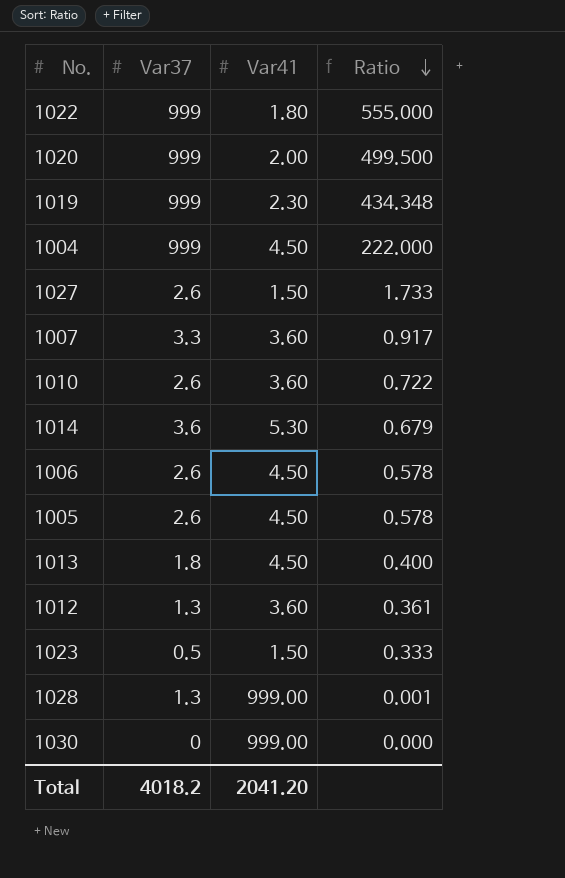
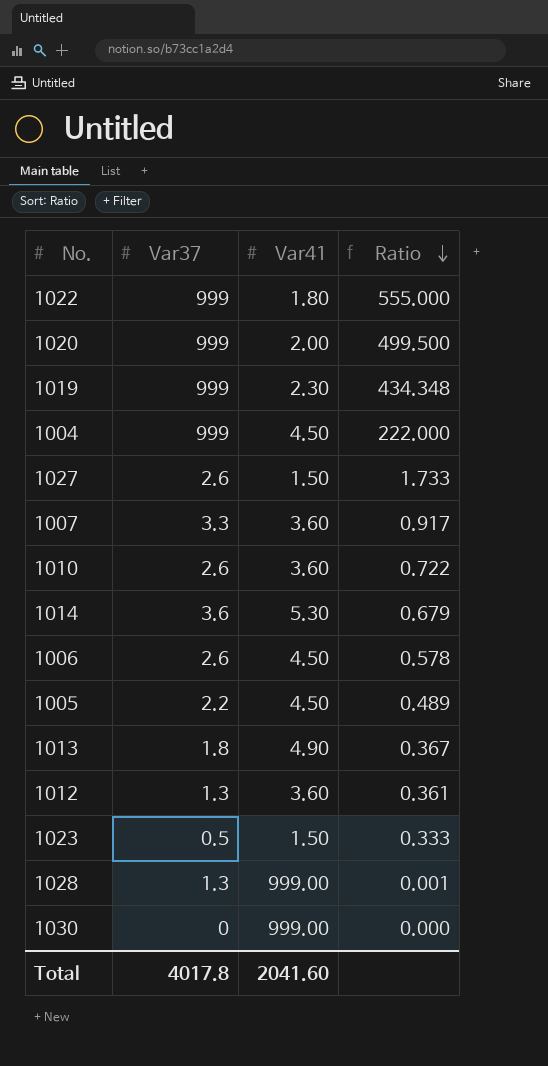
1005 | Var37: 2.6 -> 2.2
1005 | Ratio: 0.578 -> 0.489
1013 | Var41: 4.50 -> 4.90
1013 | Ratio: 0.400 -> 0.367
Total | Var37: 4018.2 -> 4017.8
Total | Var41: 2041.20 -> 2041.60

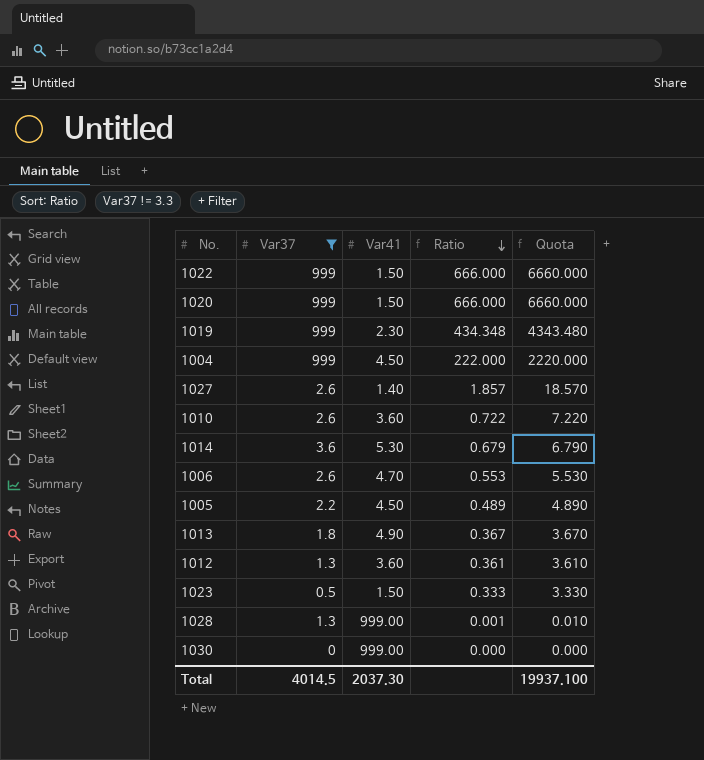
filter: none -> Var37 != 3.3
column Quota | formula: none -> [Ratio] * 10
1022 | Var41: 1.80 -> 1.50
1022 | Ratio: 555.000 -> 666.000
1020 | Var41: 2.00 -> 1.50
1020 | Ratio: 499.500 -> 666.000
1027 | Var41: 1.50 -> 1.40
1027 | Ratio: 1.733 -> 1.857
1006 | Var41: 4.50 -> 4.70
1006 | Ratio: 0.578 -> 0.553
Total | Var37: 4017.8 -> 4014.5
Total | Var41: 2041.60 -> 2037.30

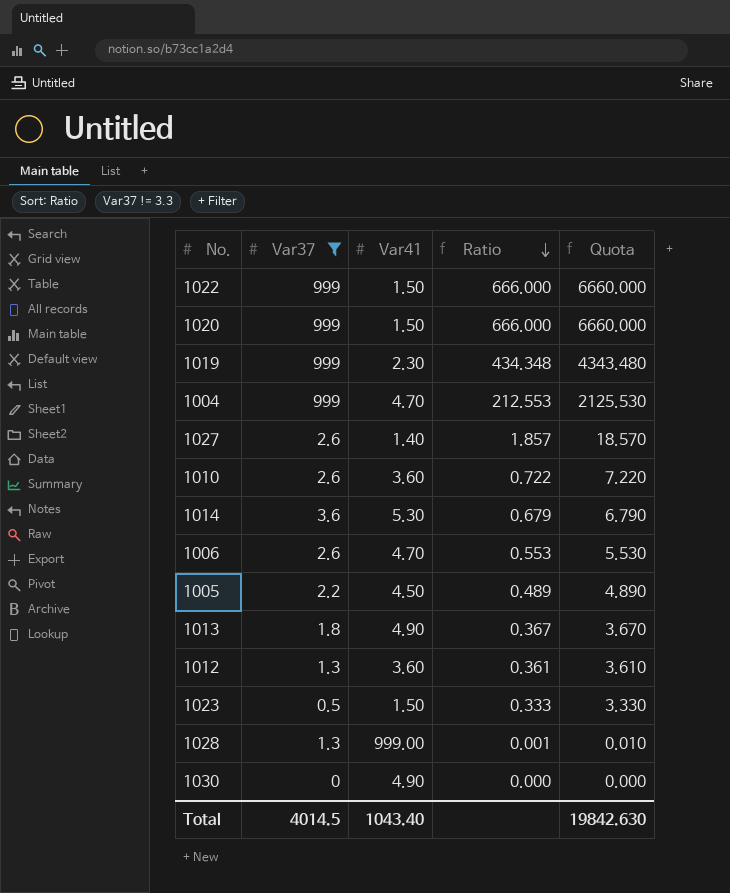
1004 | Var41: 4.50 -> 4.70
1004 | Ratio: 222.000 -> 212.553
1004 | Quota: 2220.000 -> 2125.530
1030 | Var41: 999.00 -> 4.90
Total | Var41: 2037.30 -> 1043.40
Total | Quota: 19937.100 -> 19842.630

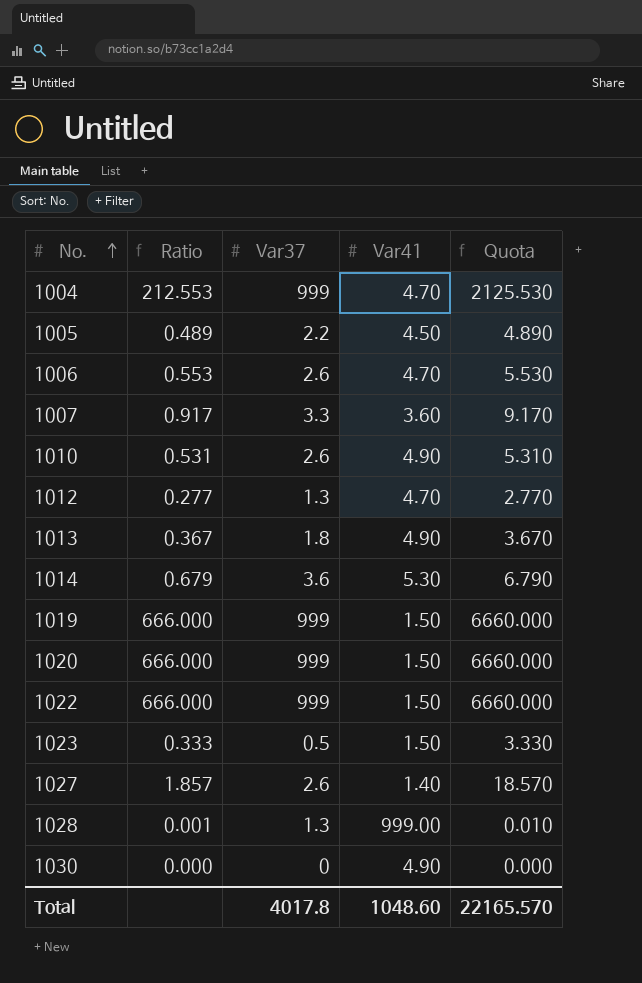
filter: Var37 != 3.3 -> none
row order: Ratio descending -> No. ascending
column Ratio | position: 4 -> 2
1010 | Ratio: 0.722 -> 0.531
1010 | Var41: 3.60 -> 4.90
1010 | Quota: 7.220 -> 5.310
1012 | Ratio: 0.361 -> 0.277
1012 | Var41: 3.60 -> 4.70
1012 | Quota: 3.610 -> 2.770
1019 | Ratio: 434.348 -> 666.000
1019 | Var41: 2.30 -> 1.50
1019 | Quota: 4343.480 -> 6660.000
Total | Var37: 4014.5 -> 4017.8
Total | Var41: 1043.40 -> 1048.60
Total | Quota: 19842.630 -> 22165.570

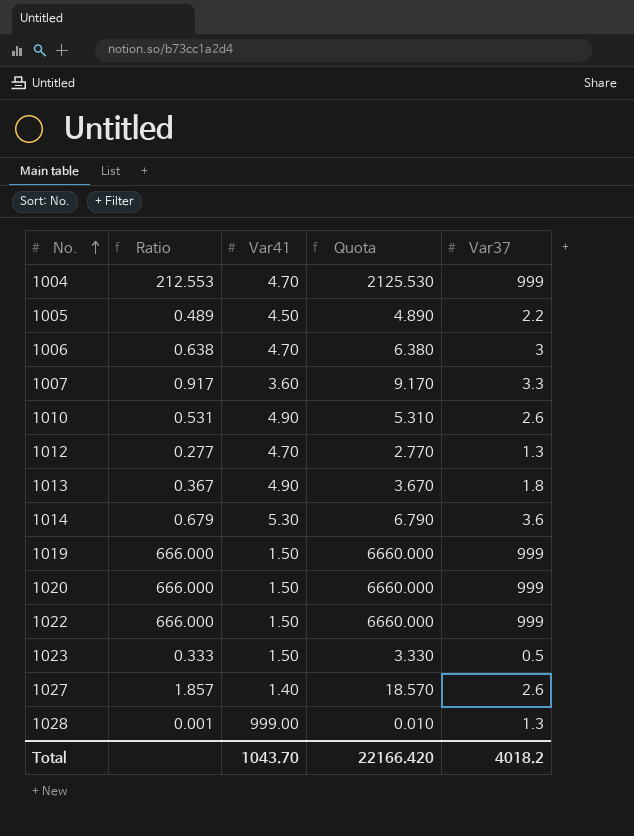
column Var37 | position: 3 -> 5
row 1030: 0.000 | 0 | 4.90 | 0.000 -> none
1006 | Ratio: 0.553 -> 0.638
1006 | Quota: 5.530 -> 6.380
1006 | Var37: 2.6 -> 3
Total | Var41: 1048.60 -> 1043.70
Total | Quota: 22165.570 -> 22166.420
Total | Var37: 4017.8 -> 4018.2

